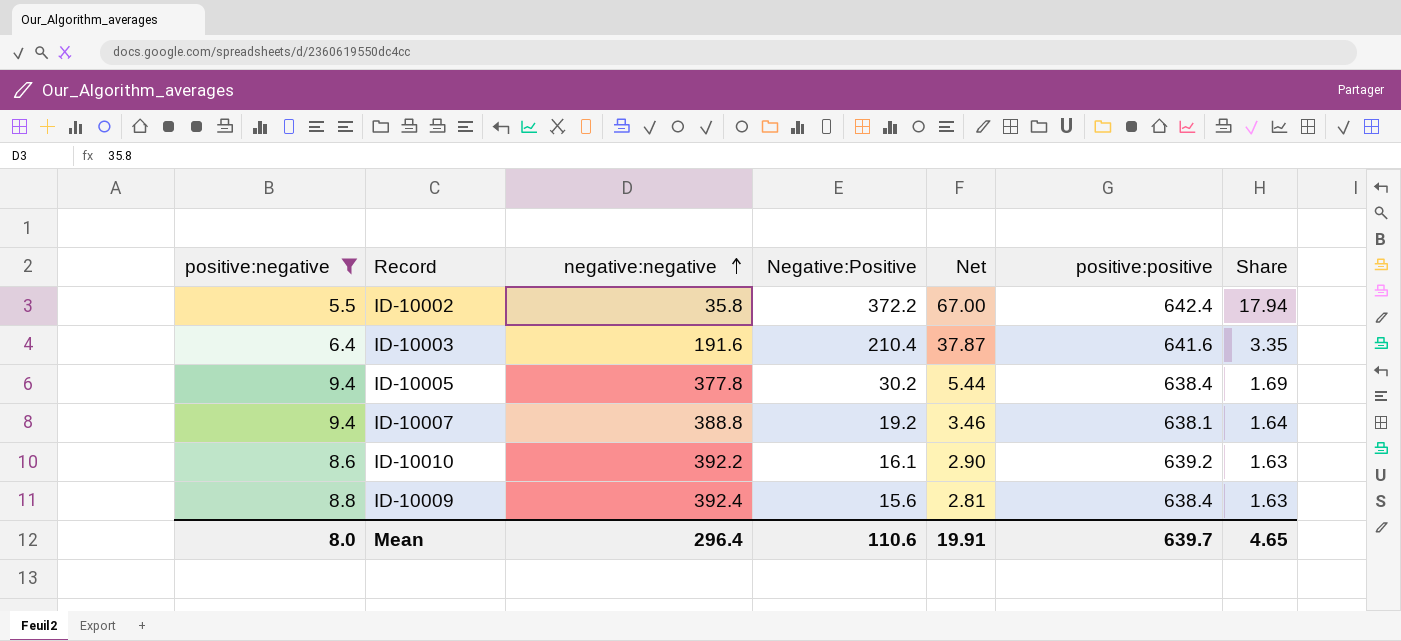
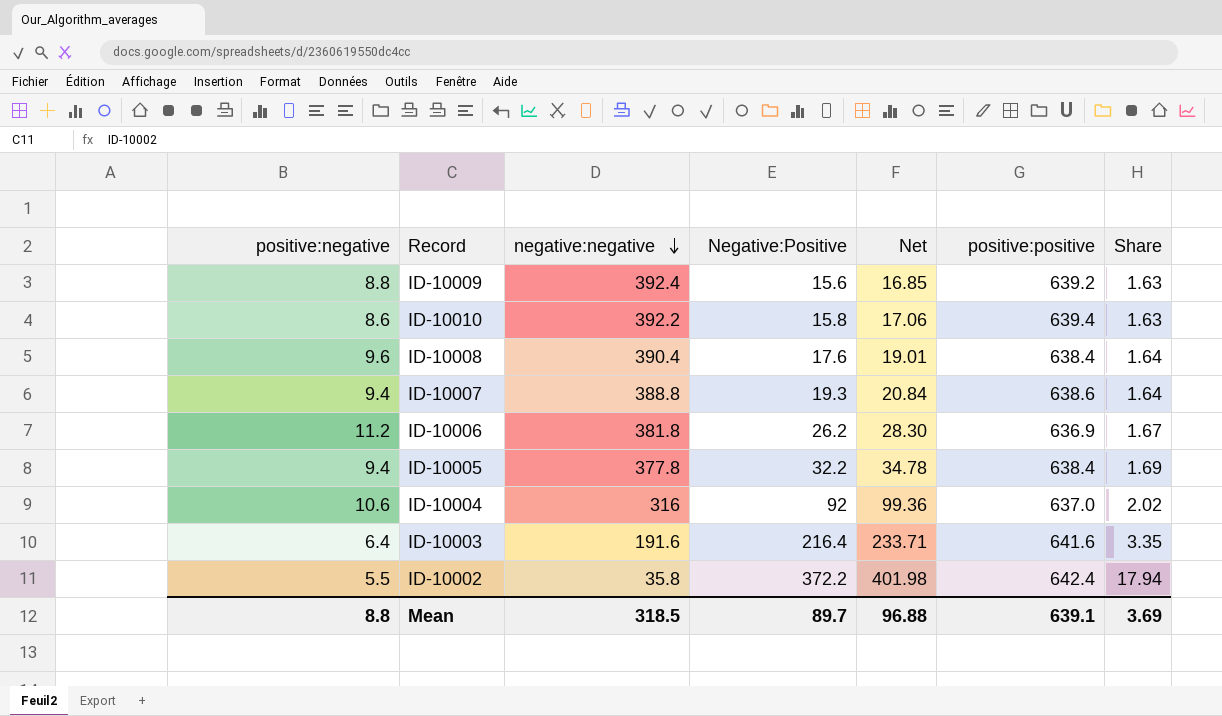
filter: positive:negative <= 9.4 -> none
row order: negative:negative ascending -> negative:negative descending
column Net | formula: [Negative:Positive] * 0.18 -> [Negative:Positive] * 1.08
ID-10009 | positive:positive: 638.4 -> 639.2
ID-10010 | Negative:Positive: 16.1 -> 15.8
ID-10010 | positive:positive: 639.2 -> 639.4
ID-10007 | Negative:Positive: 19.2 -> 19.3
ID-10007 | positive:positive: 638.1 -> 638.6
ID-10005 | Negative:Positive: 30.2 -> 32.2
ID-10003 | Negative:Positive: 210.4 -> 216.4
Mean | positive:negative: 8.0 -> 8.8
Mean | negative:negative: 296.4 -> 318.5
Mean | Negative:Positive: 110.6 -> 89.7
Mean | Net: 19.91 -> 96.88
Mean | positive:positive: 639.7 -> 639.1
Mean | Share: 4.65 -> 3.69

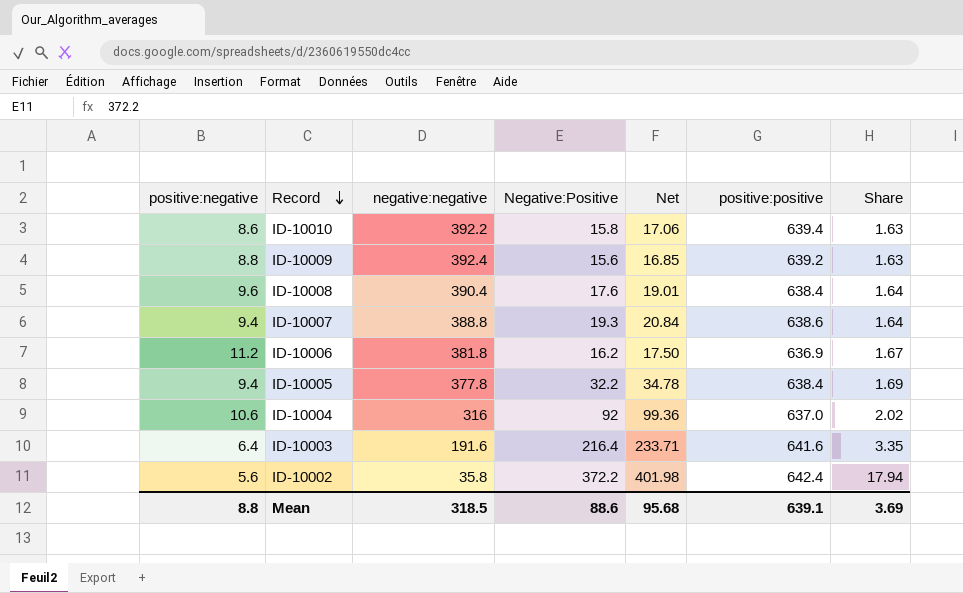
row order: negative:negative descending -> Record descending
ID-10006 | Negative:Positive: 26.2 -> 16.2
ID-10006 | Net: 28.30 -> 17.50
ID-10002 | positive:negative: 5.5 -> 5.6
Mean | Negative:Positive: 89.7 -> 88.6
Mean | Net: 96.88 -> 95.68

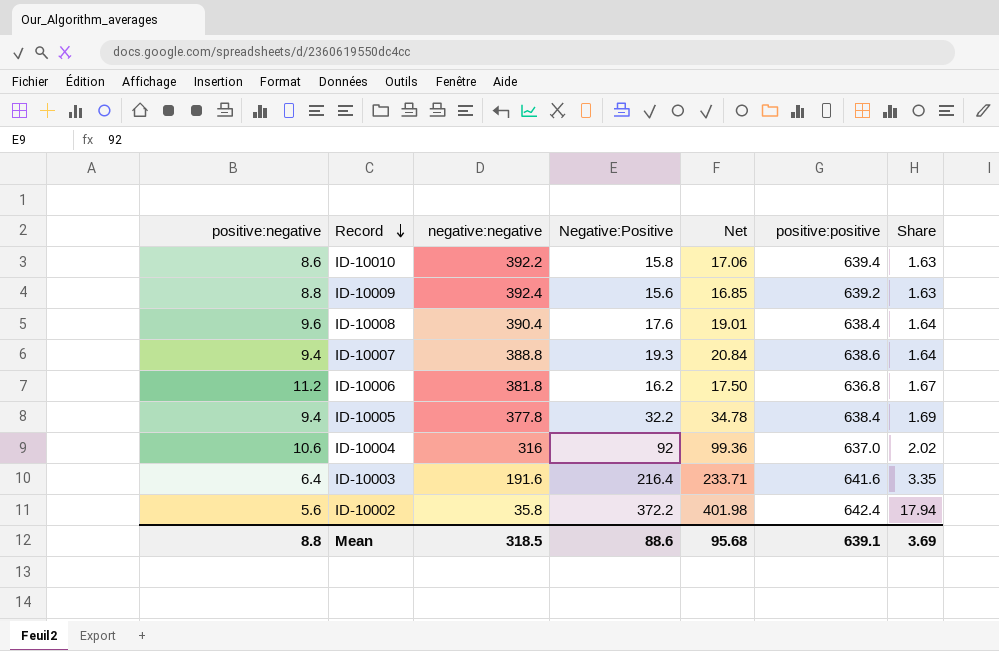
ID-10006 | positive:positive: 636.9 -> 636.8

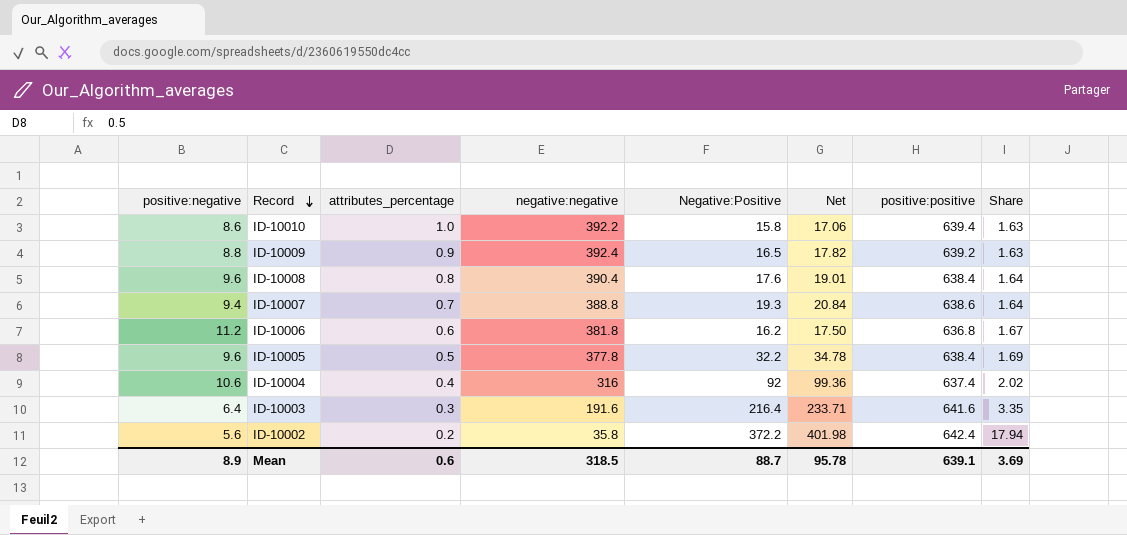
column attributes_percentage | position: none -> 3
ID-10009 | Negative:Positive: 15.6 -> 16.5
ID-10009 | Net: 16.85 -> 17.82
ID-10005 | positive:negative: 9.4 -> 9.6
ID-10004 | positive:positive: 637.0 -> 637.4
Mean | positive:negative: 8.8 -> 8.9
Mean | Negative:Positive: 88.6 -> 88.7
Mean | Net: 95.68 -> 95.78

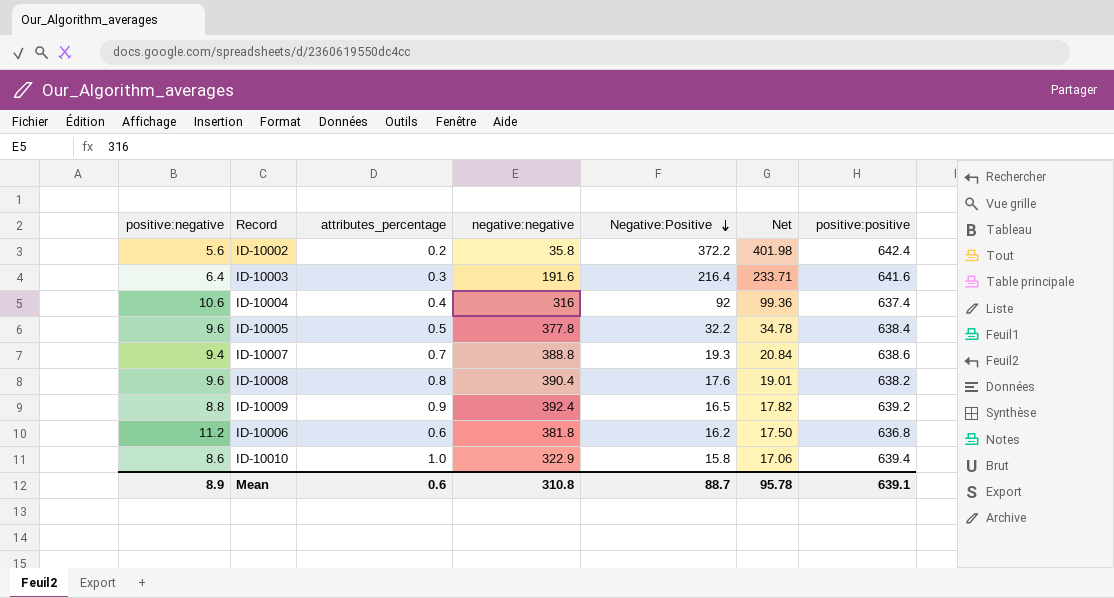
row order: Record descending -> Negative:Positive descending
column Share | formula: [positive:positive] / [negative:negative] -> none
ID-10008 | positive:positive: 638.4 -> 638.2
ID-10010 | negative:negative: 392.2 -> 322.9
Mean | negative:negative: 318.5 -> 310.8

